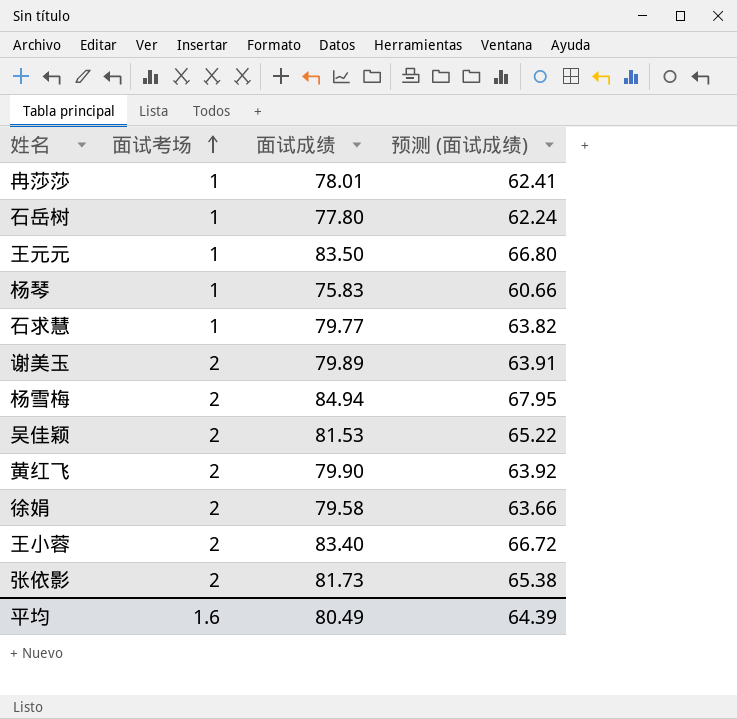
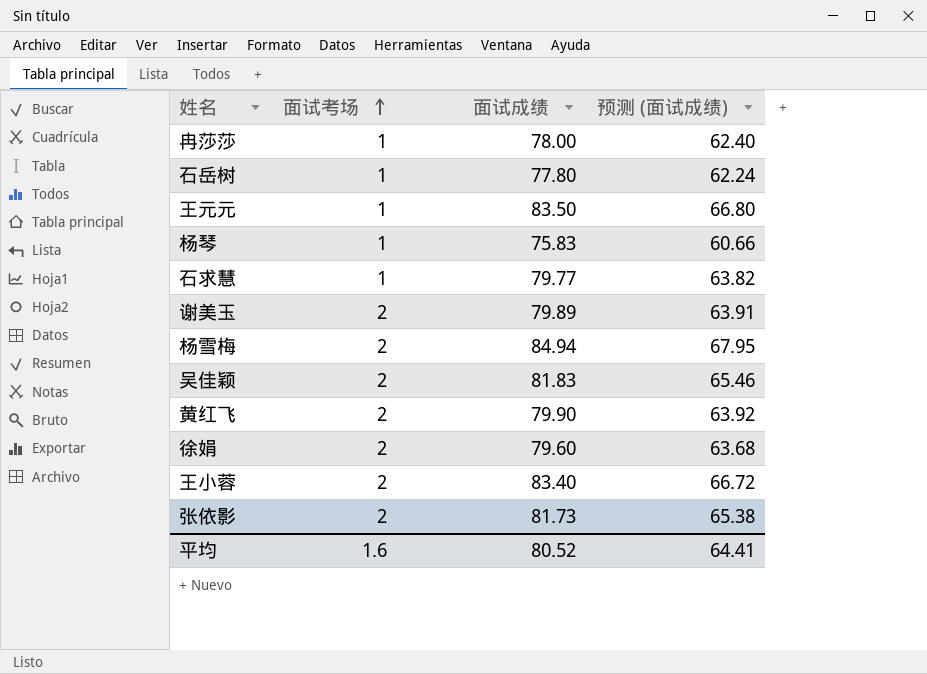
冉莎莎 | 面试成绩: 78.01 -> 78.00
冉莎莎 | 预测 (面试成绩): 62.41 -> 62.40
吴佳颖 | 面试成绩: 81.53 -> 81.83
吴佳颖 | 预测 (面试成绩): 65.22 -> 65.46
徐娟 | 面试成绩: 79.58 -> 79.60
徐娟 | 预测 (面试成绩): 63.66 -> 63.68
平均 | 面试成绩: 80.49 -> 80.52
平均 | 预测 (面试成绩): 64.39 -> 64.41

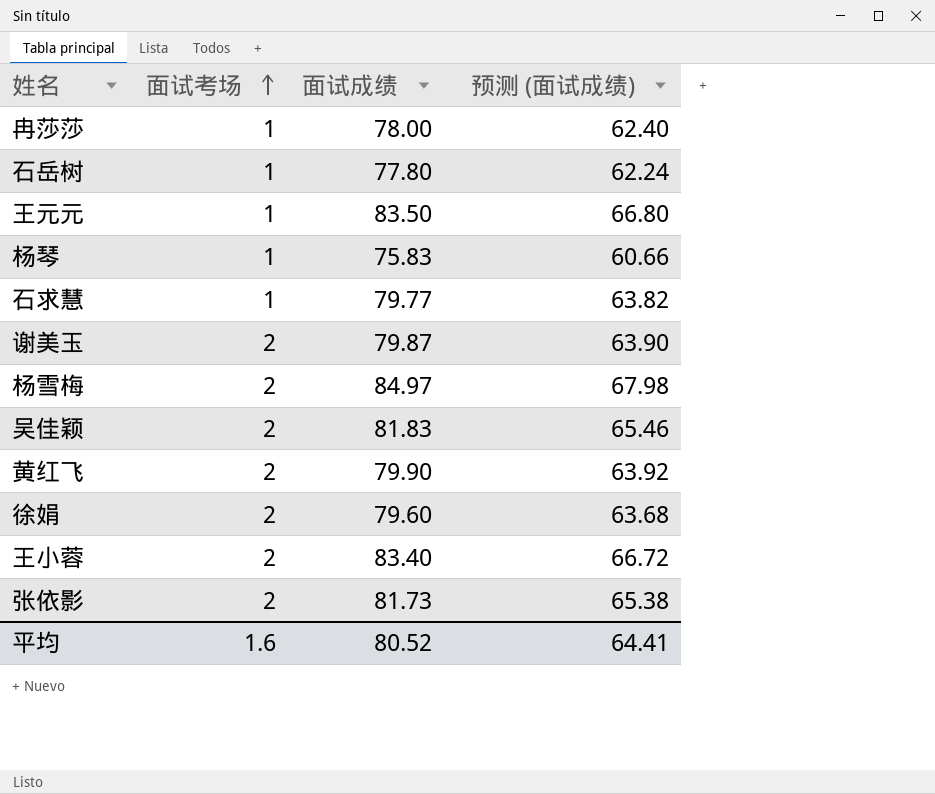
谢美玉 | 面试成绩: 79.89 -> 79.87
谢美玉 | 预测 (面试成绩): 63.91 -> 63.90
杨雪梅 | 面试成绩: 84.94 -> 84.97
杨雪梅 | 预测 (面试成绩): 67.95 -> 67.98

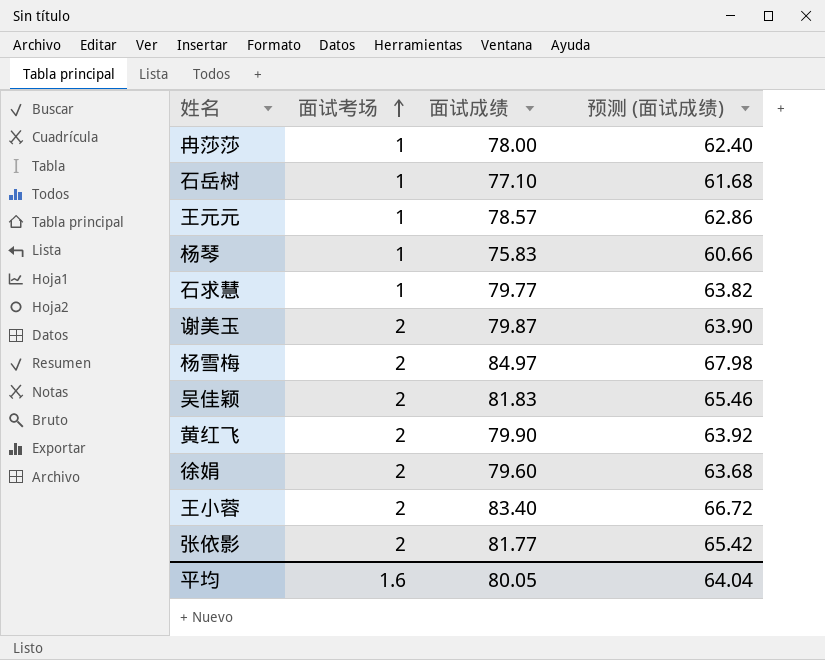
石岳树 | 面试成绩: 77.80 -> 77.10
石岳树 | 预测 (面试成绩): 62.24 -> 61.68
王元元 | 面试成绩: 83.50 -> 78.57
王元元 | 预测 (面试成绩): 66.80 -> 62.86
张依影 | 面试成绩: 81.73 -> 81.77
张依影 | 预测 (面试成绩): 65.38 -> 65.42
平均 | 面试成绩: 80.52 -> 80.05
平均 | 预测 (面试成绩): 64.41 -> 64.04

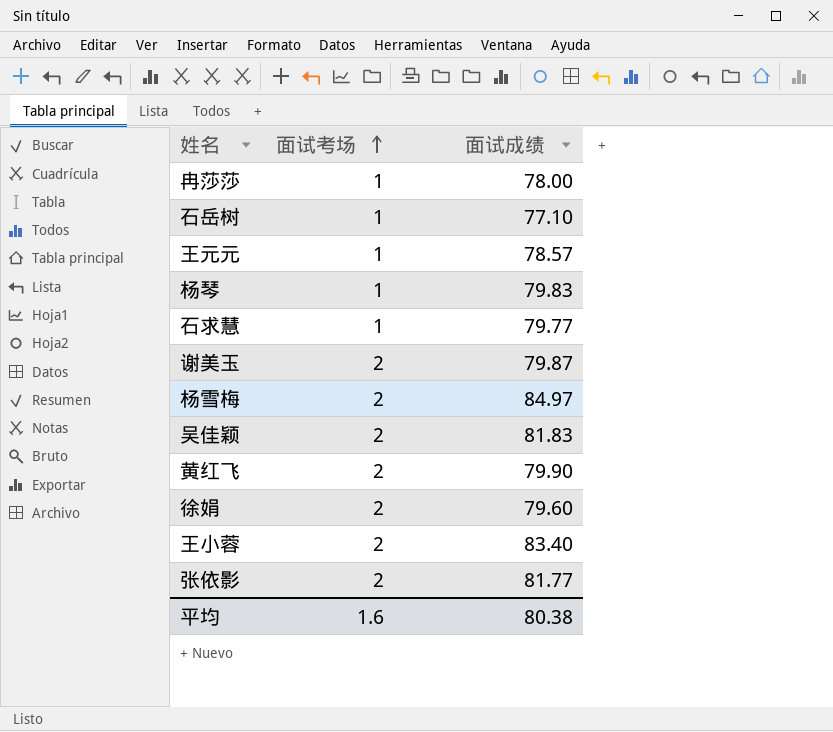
column 预测 (面试成绩) | formula: [面试成绩] * 0.8 -> none
杨琴 | 面试成绩: 75.83 -> 79.83
平均 | 面试成绩: 80.05 -> 80.38

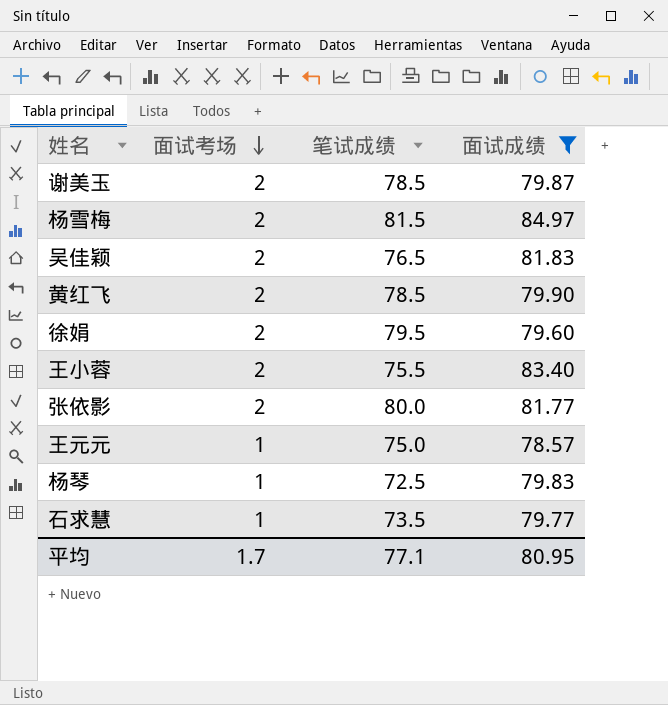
filter: none -> 面试成绩 >= 78.57
row order: 面试考场 ascending -> 面试考场 descending
column 笔试成绩 | position: none -> 3
平均 | 面试考场: 1.6 -> 1.7
平均 | 面试成绩: 80.38 -> 80.95

